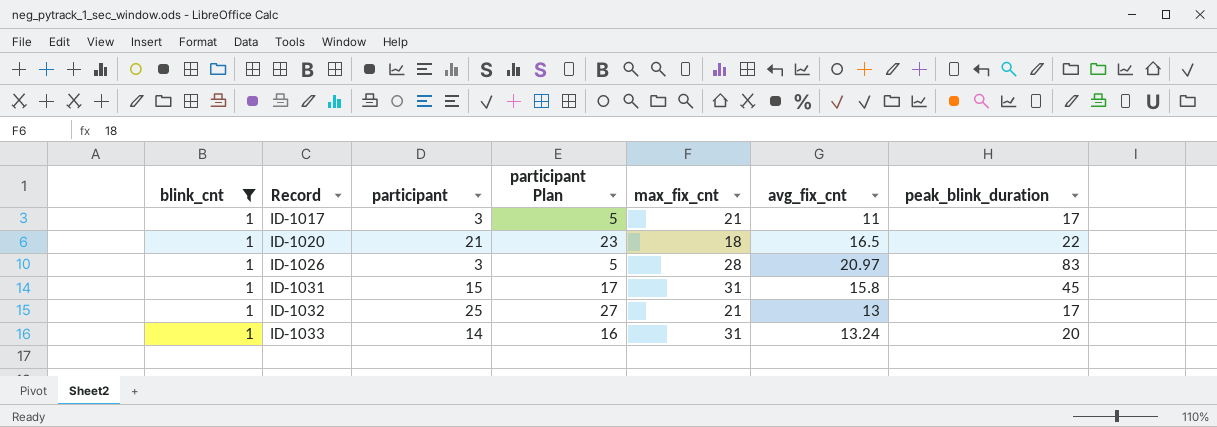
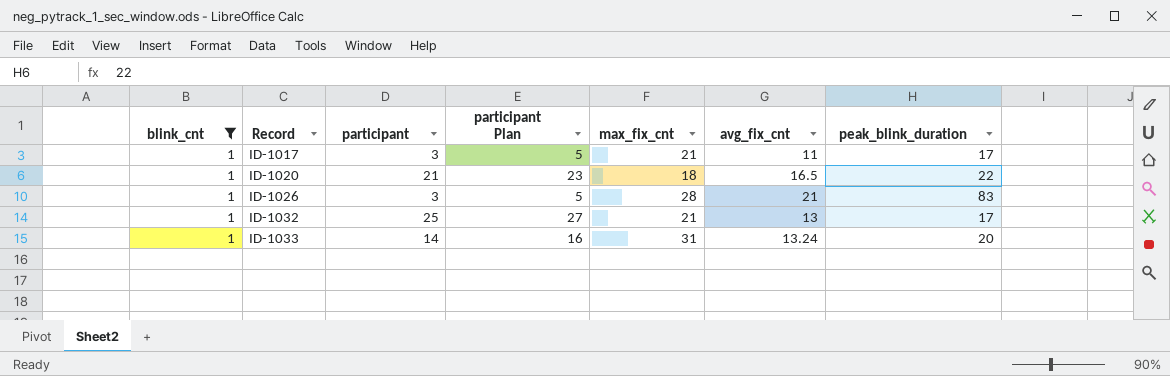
row ID-1031: 1 | 15 | 17 | 31 | 15.8 | 45 -> none
ID-1026 | avg_fix_cnt: 20.97 -> 21

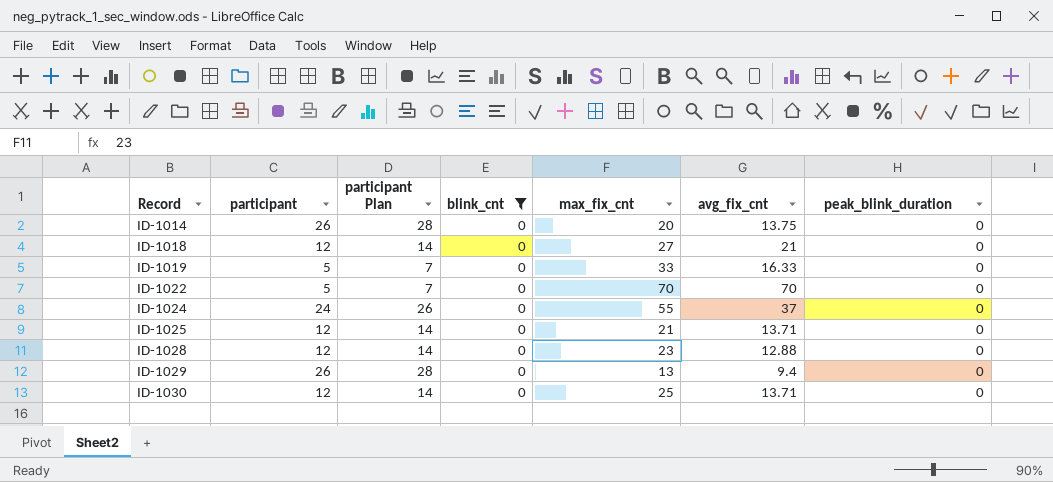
filter: blink_cnt = 1 -> blink_cnt = 0
column blink_cnt | position: 1 -> 4

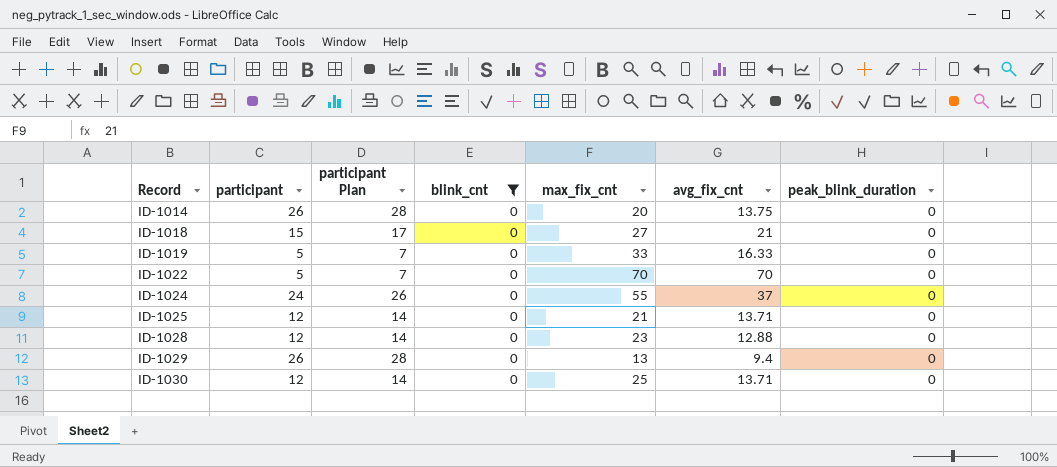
ID-1018 | participant: 12 -> 15
ID-1018 | participant Plan: 14 -> 17

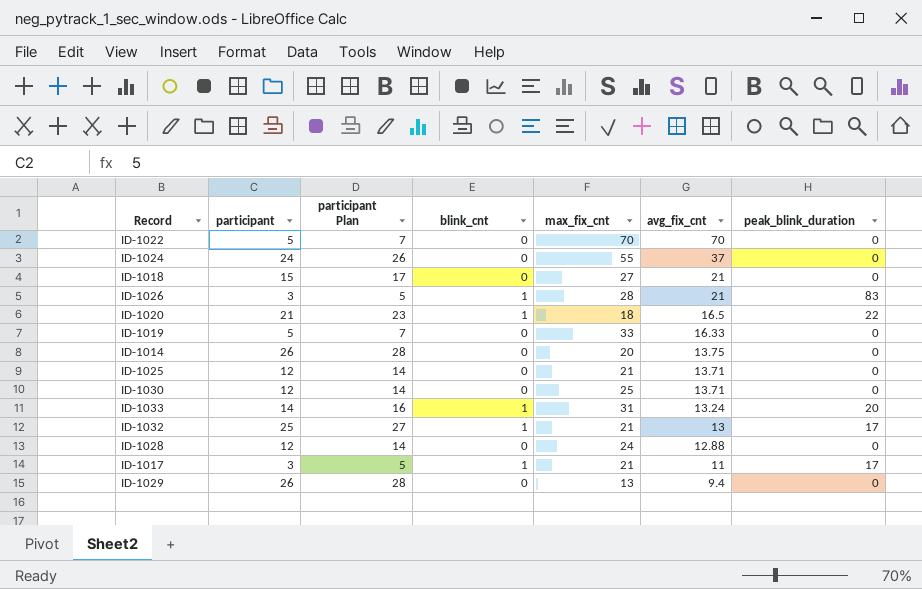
filter: blink_cnt = 0 -> none
row order: Record ascending -> avg_fix_cnt descending
ID-1028 | max_fix_cnt: 23 -> 24

